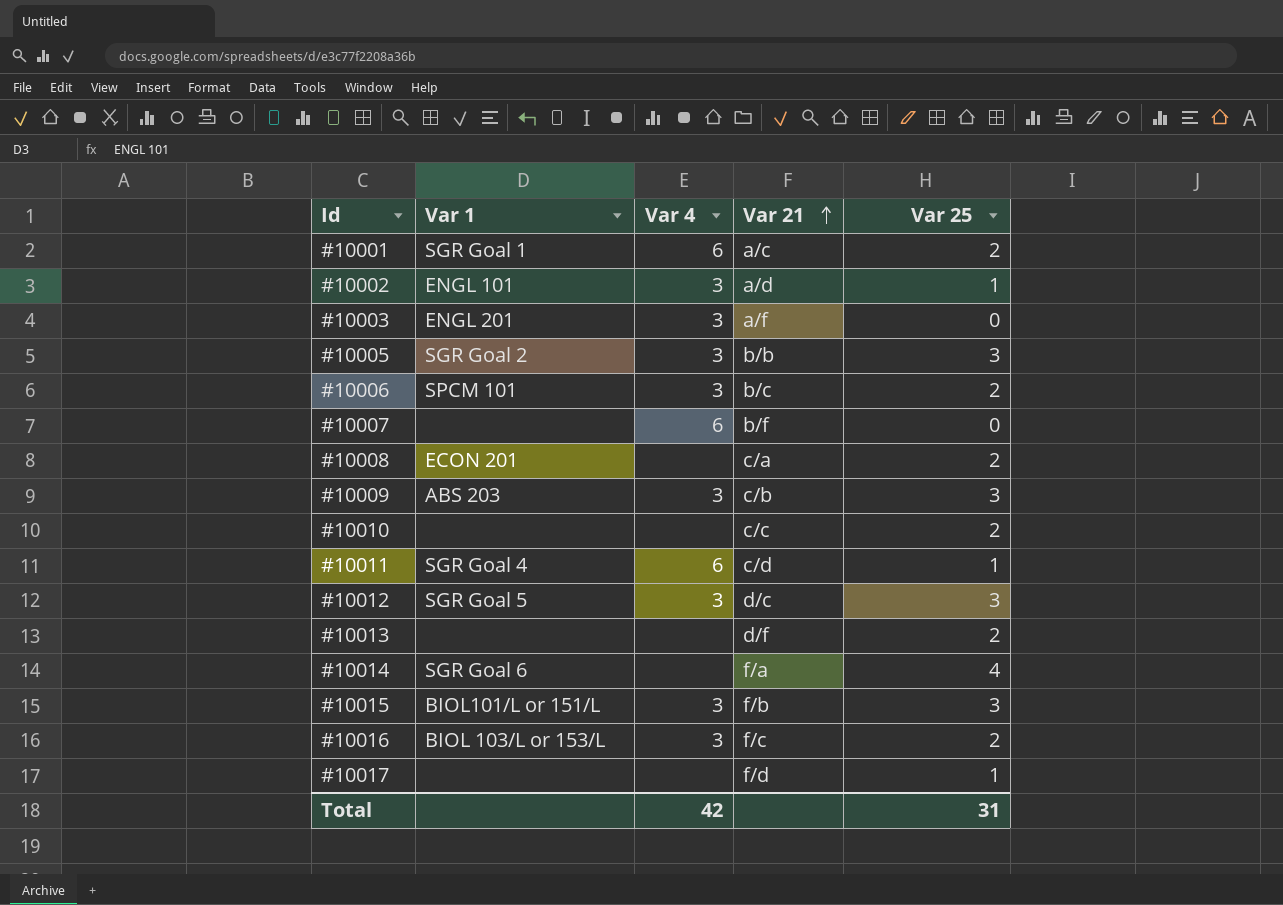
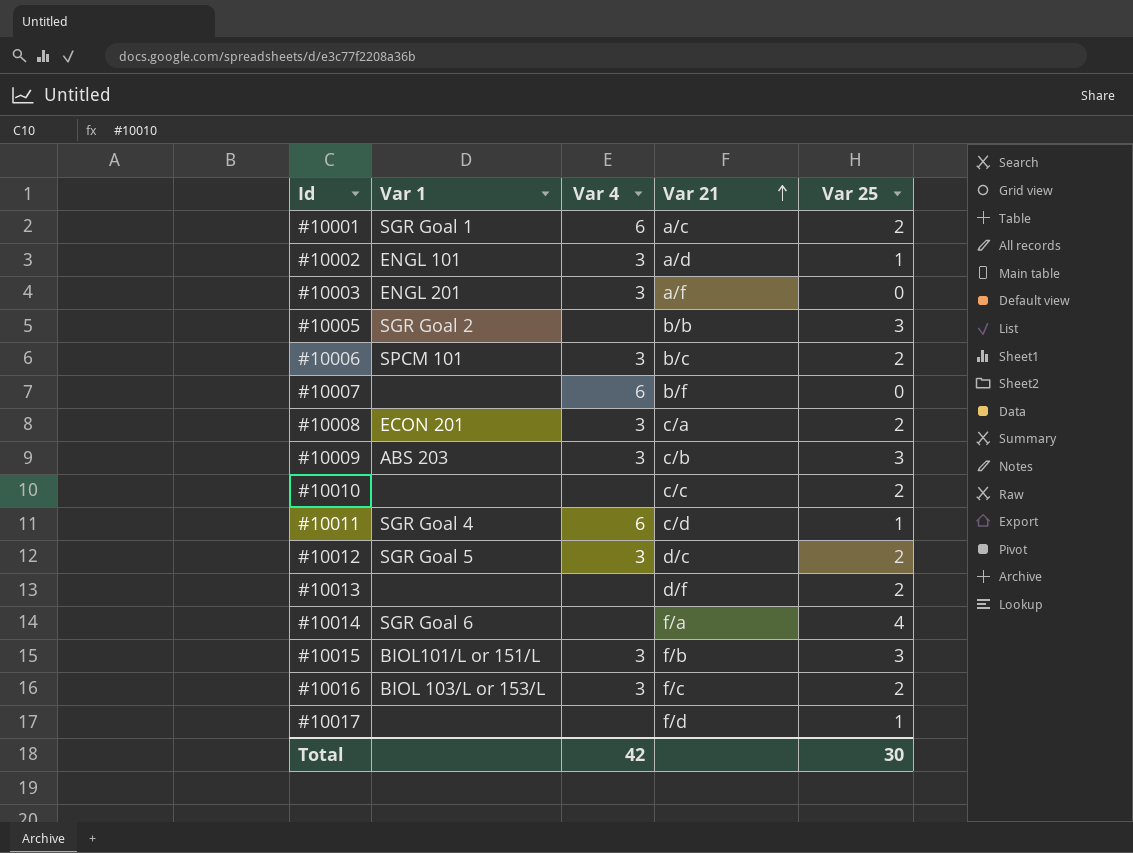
#10005 | Var 4: 3 -> none
#10008 | Var 4: none -> 3
#10012 | Var 25: 3 -> 2
Total | Var 25: 31 -> 30

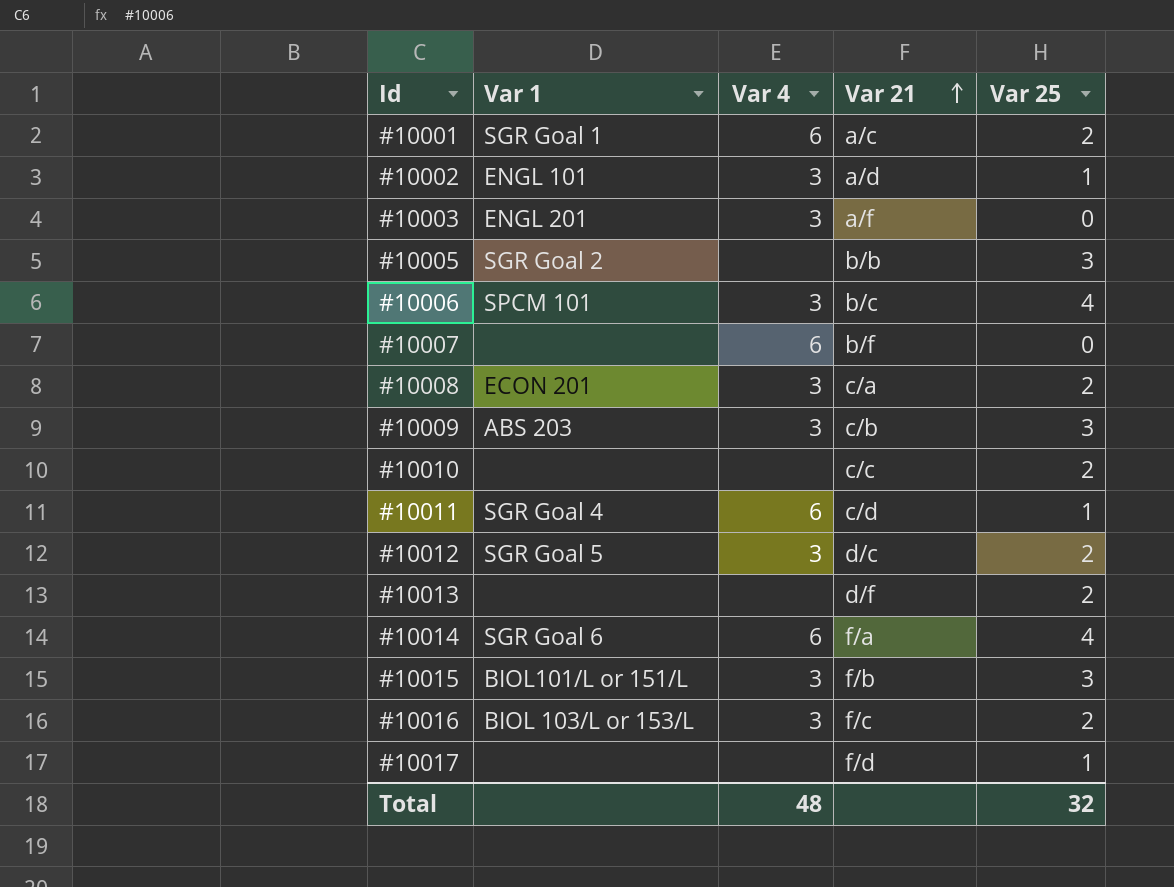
#10006 | Var 25: 2 -> 4
#10014 | Var 4: none -> 6
Total | Var 4: 42 -> 48
Total | Var 25: 30 -> 32

